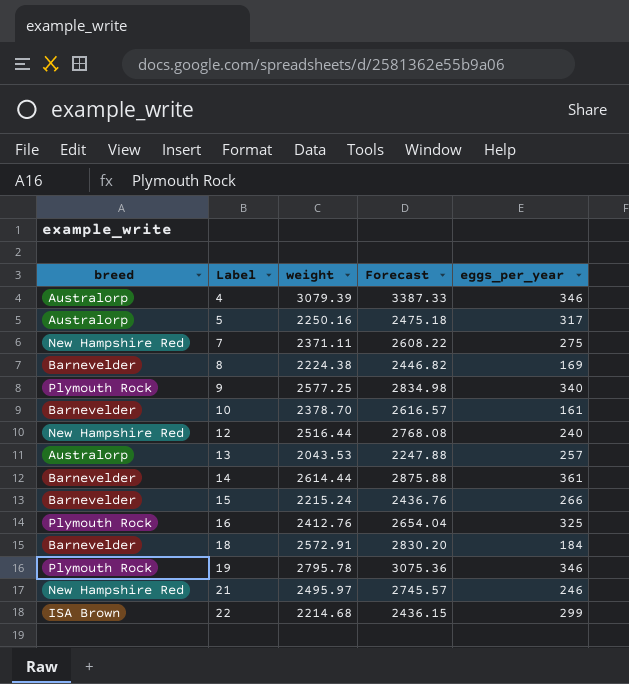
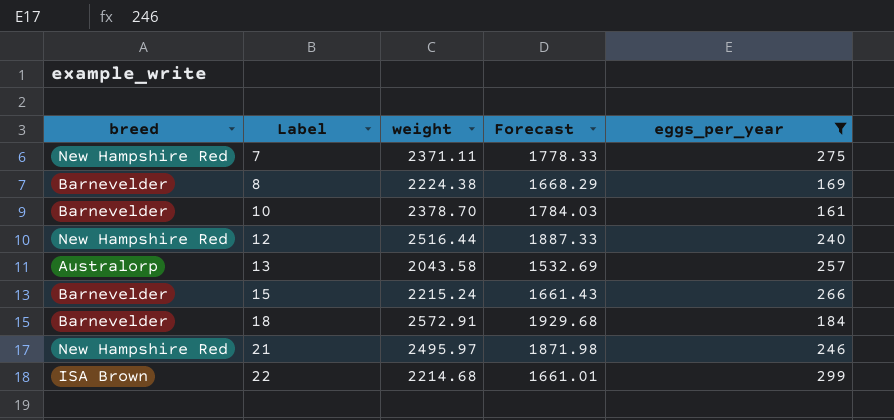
filter: none -> eggs_per_year <= 299
column Forecast | formula: [weight] * 1.1 -> [weight] * 0.75
13 | weight: 2043.53 -> 2043.58

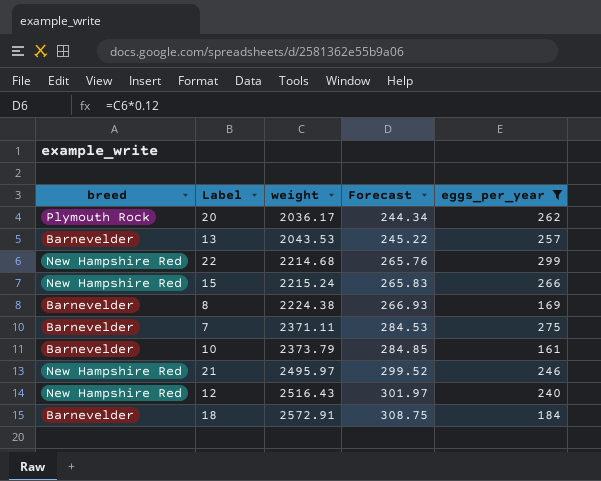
row order: Label ascending -> weight ascending
column Forecast | formula: [weight] * 0.75 -> [weight] * 0.12
row 20: none -> Plymouth Rock | 2036.17 | 244.34 | 262
13 | breed: Australorp -> Barnevelder
13 | weight: 2043.58 -> 2043.53
22 | breed: ISA Brown -> New Hampshire Red
15 | breed: Barnevelder -> New Hampshire Red
7 | breed: New Hampshire Red -> Barnevelder
10 | weight: 2378.70 -> 2373.79
12 | weight: 2516.44 -> 2516.43

